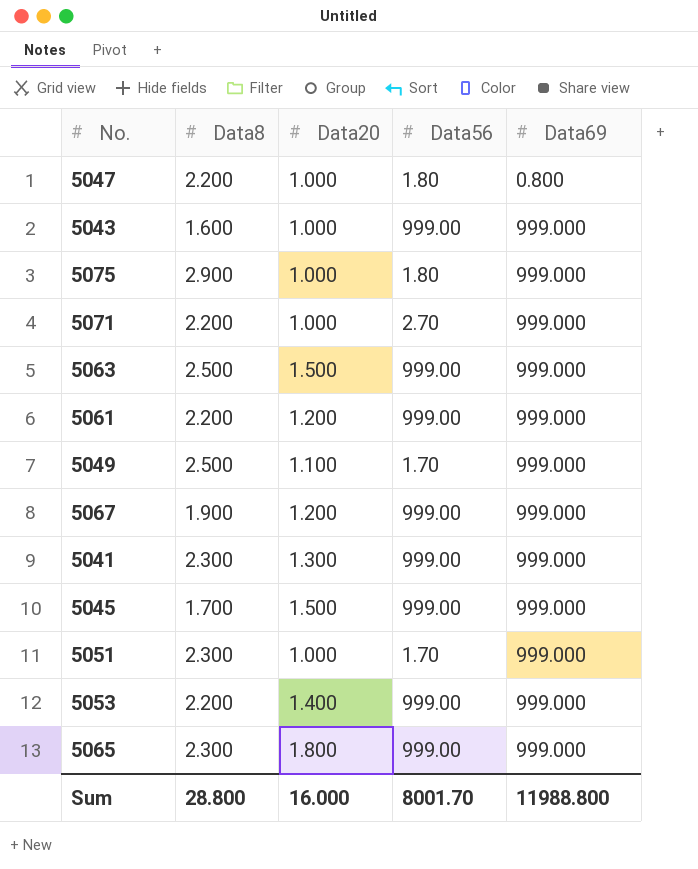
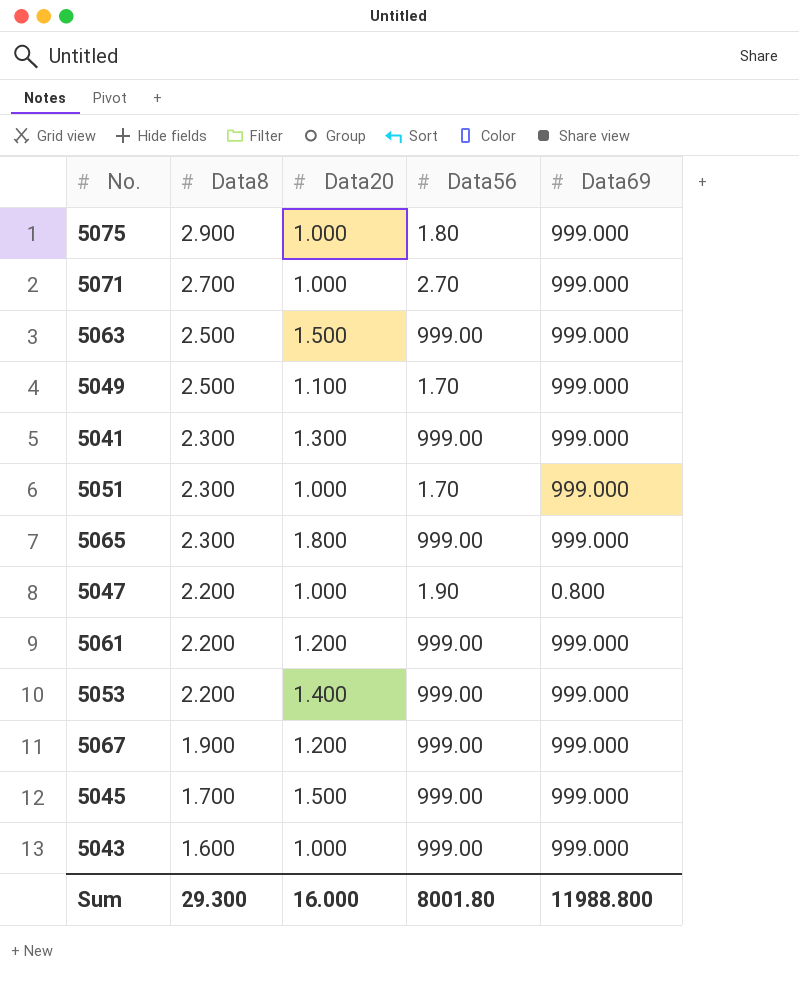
row order: Data69 ascending -> Data8 descending
5071 | Data8: 2.200 -> 2.700
5047 | Data56: 1.80 -> 1.90
Sum | Data8: 28.800 -> 29.300
Sum | Data56: 8001.70 -> 8001.80

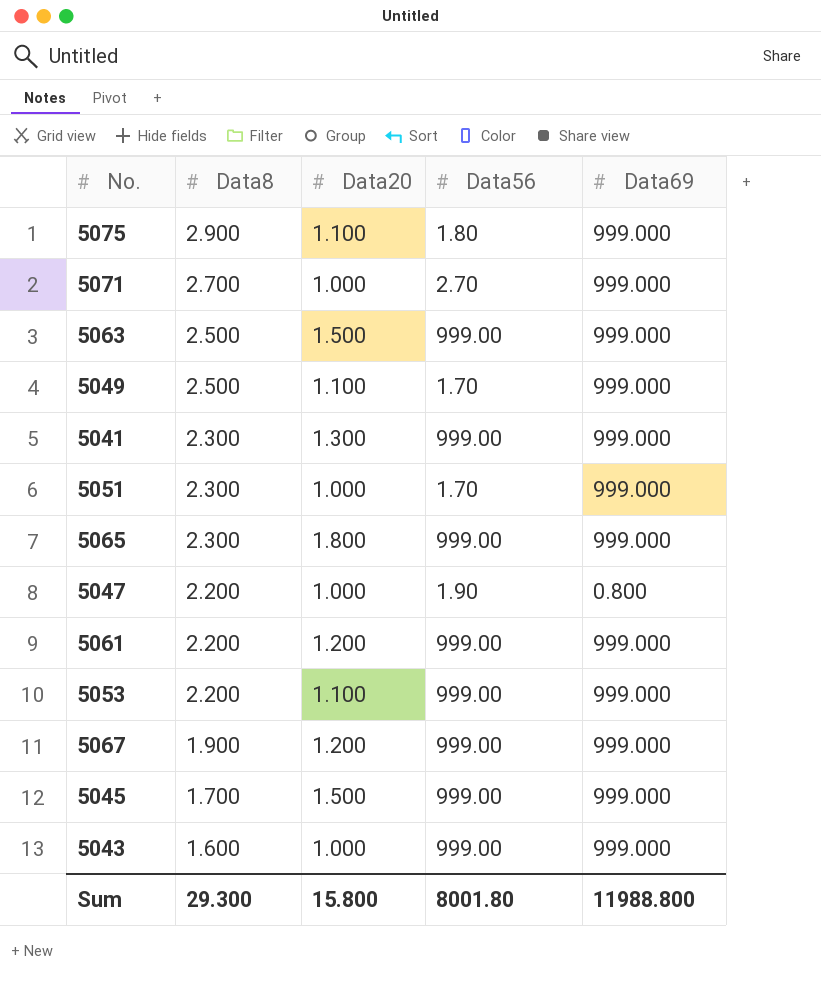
5075 | Data20: 1.000 -> 1.100
5053 | Data20: 1.400 -> 1.100
Sum | Data20: 16.000 -> 15.800

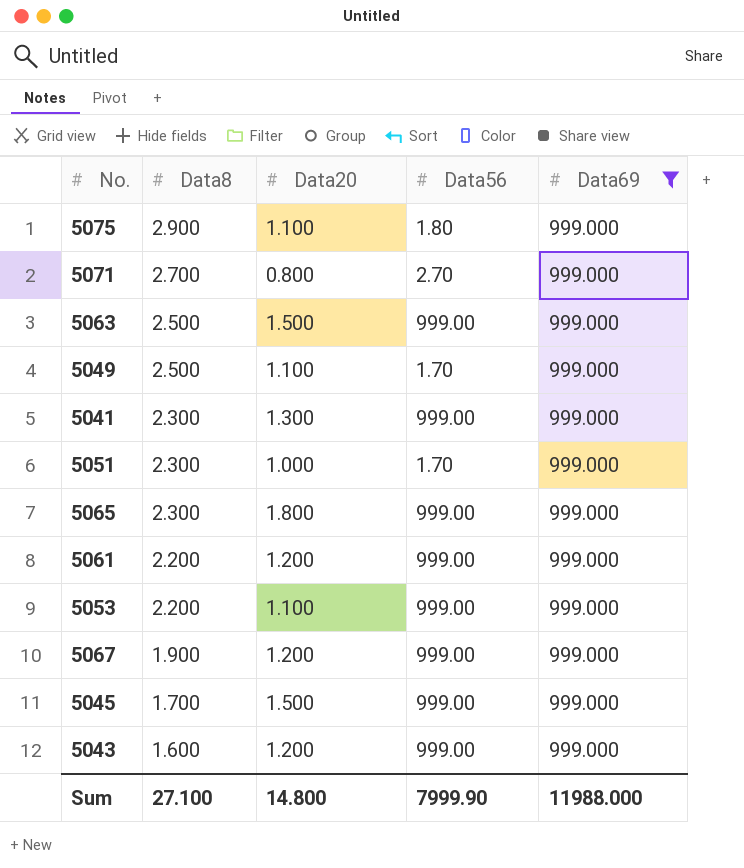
filter: none -> Data69 = 999.000
5071 | Data20: 1.000 -> 0.800
5043 | Data20: 1.000 -> 1.200
Sum | Data8: 29.300 -> 27.100
Sum | Data20: 15.800 -> 14.800
Sum | Data56: 8001.80 -> 7999.90
Sum | Data69: 11988.800 -> 11988.000

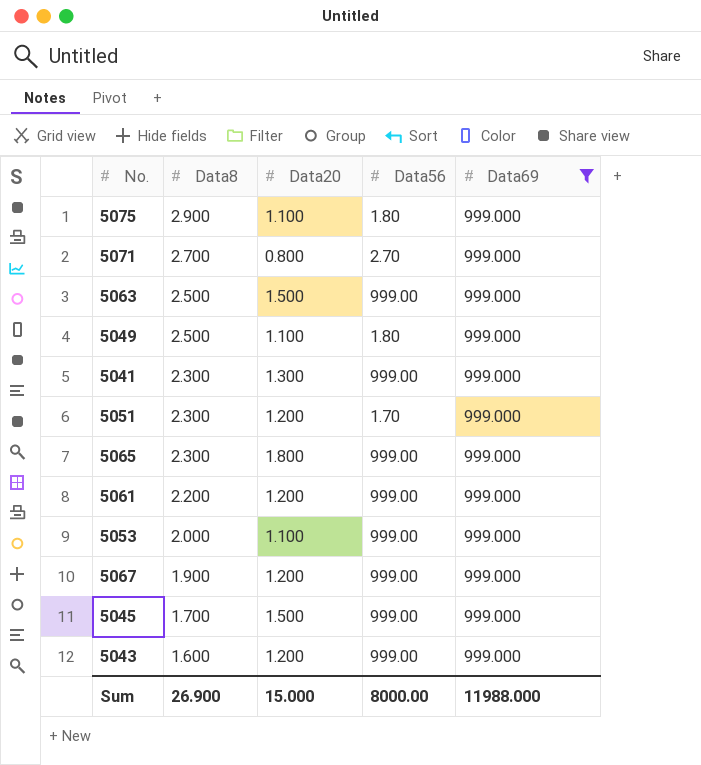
5049 | Data56: 1.70 -> 1.80
5051 | Data20: 1.000 -> 1.200
5053 | Data8: 2.200 -> 2.000
Sum | Data8: 27.100 -> 26.900
Sum | Data20: 14.800 -> 15.000
Sum | Data56: 7999.90 -> 8000.00

